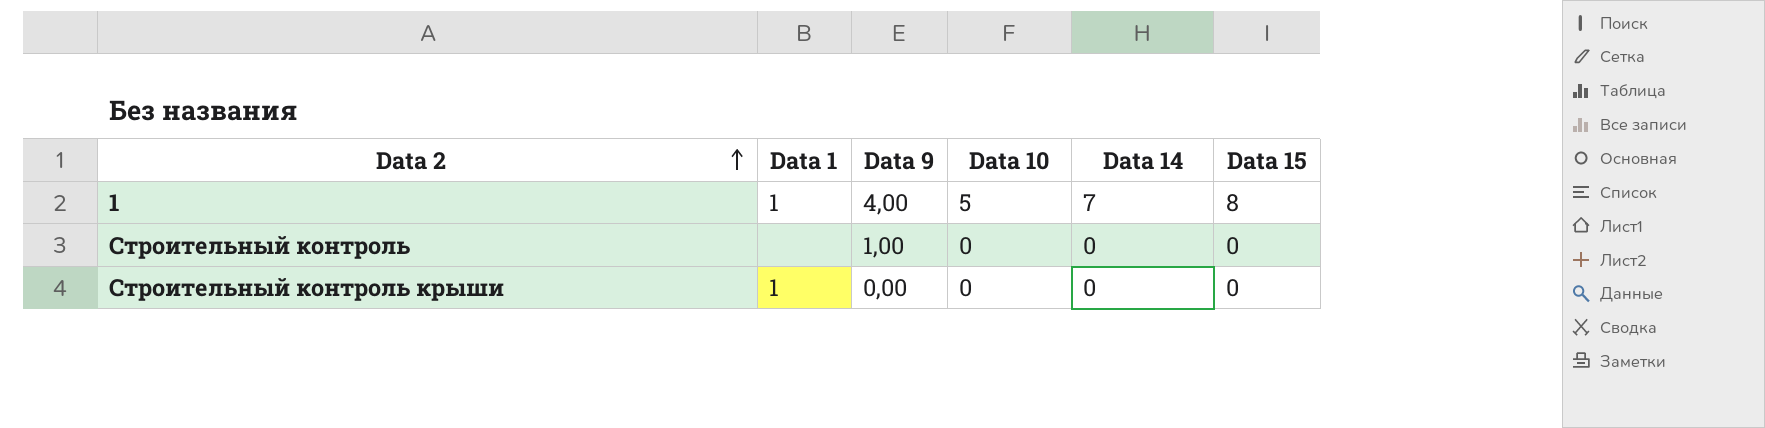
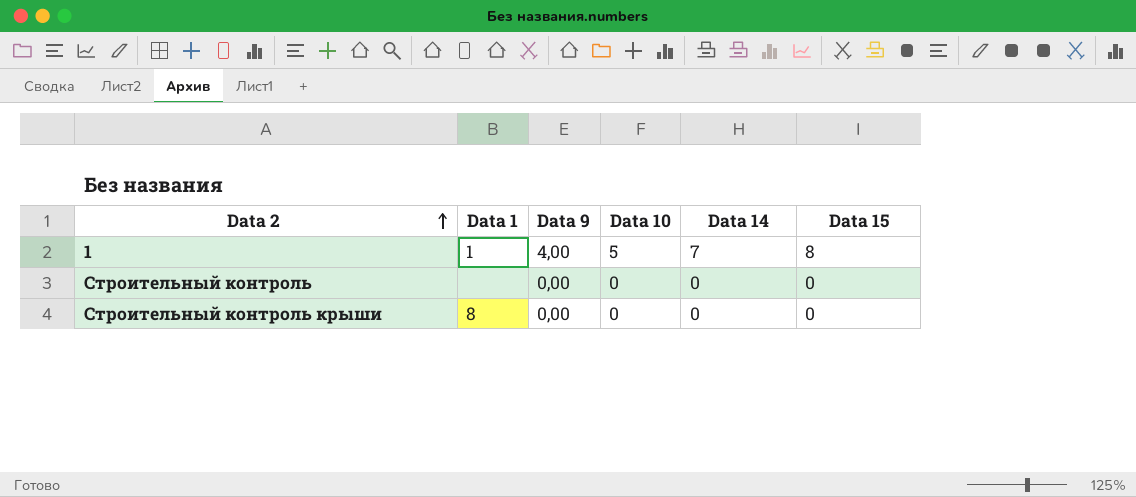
Строительный контроль | Data 9: 1,00 -> 0,00
Строительный контроль крыши | Data 1: 1 -> 8

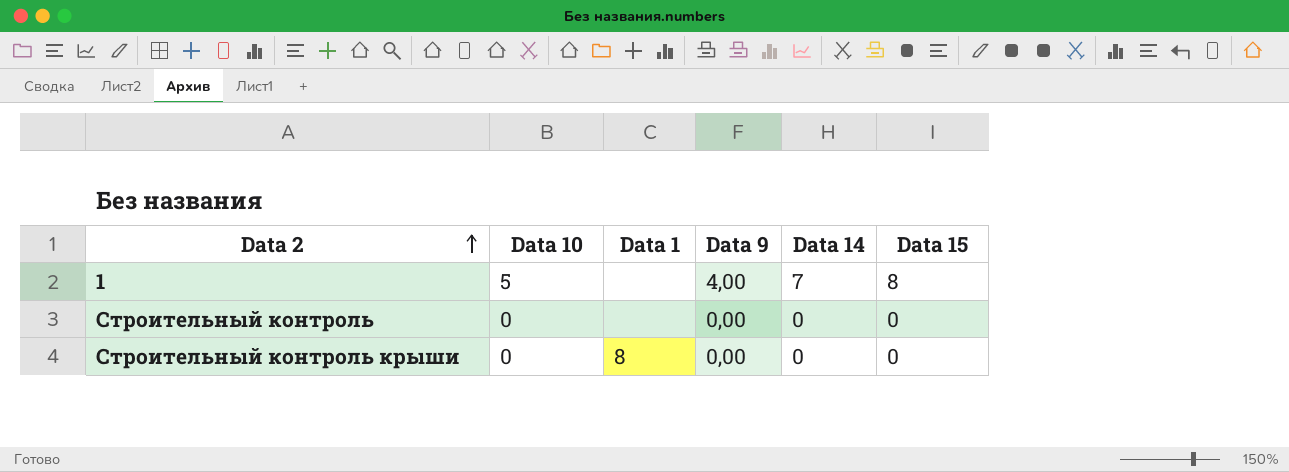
column Data 10 | position: 4 -> 2
1 | Data 1: 1 -> none

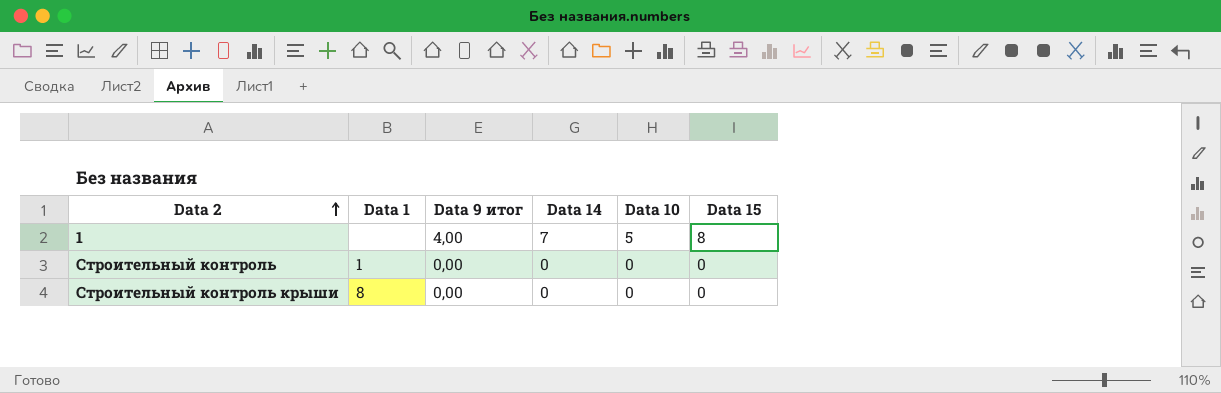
column name: Data 9 -> Data 9 итог
column Data 10 | position: 2 -> 5
Строительный контроль | Data 1: none -> 1

